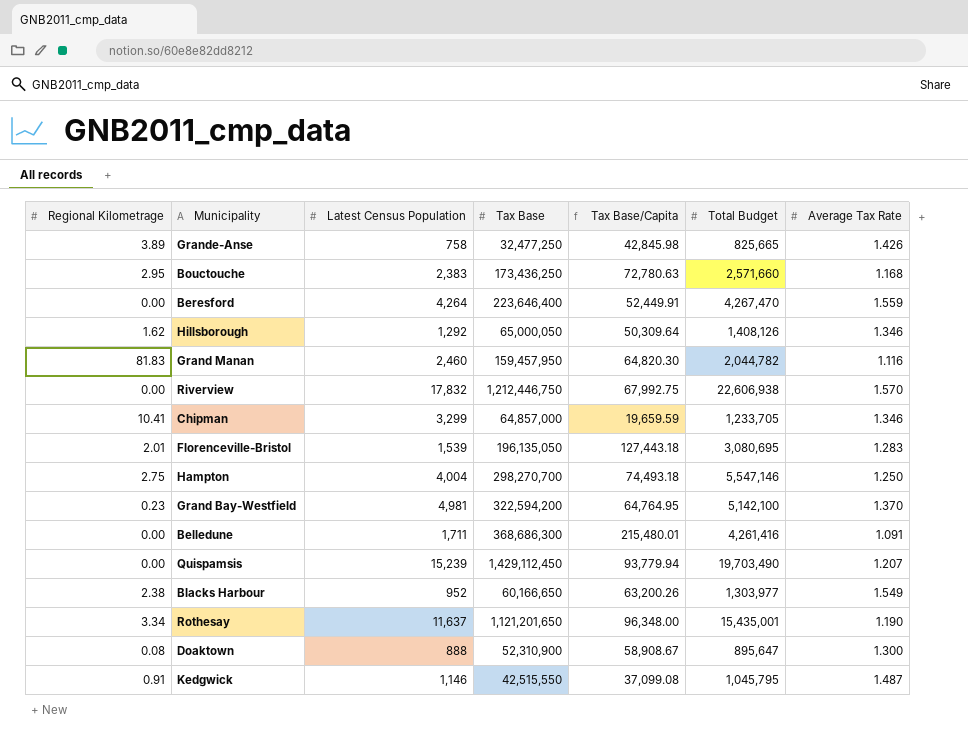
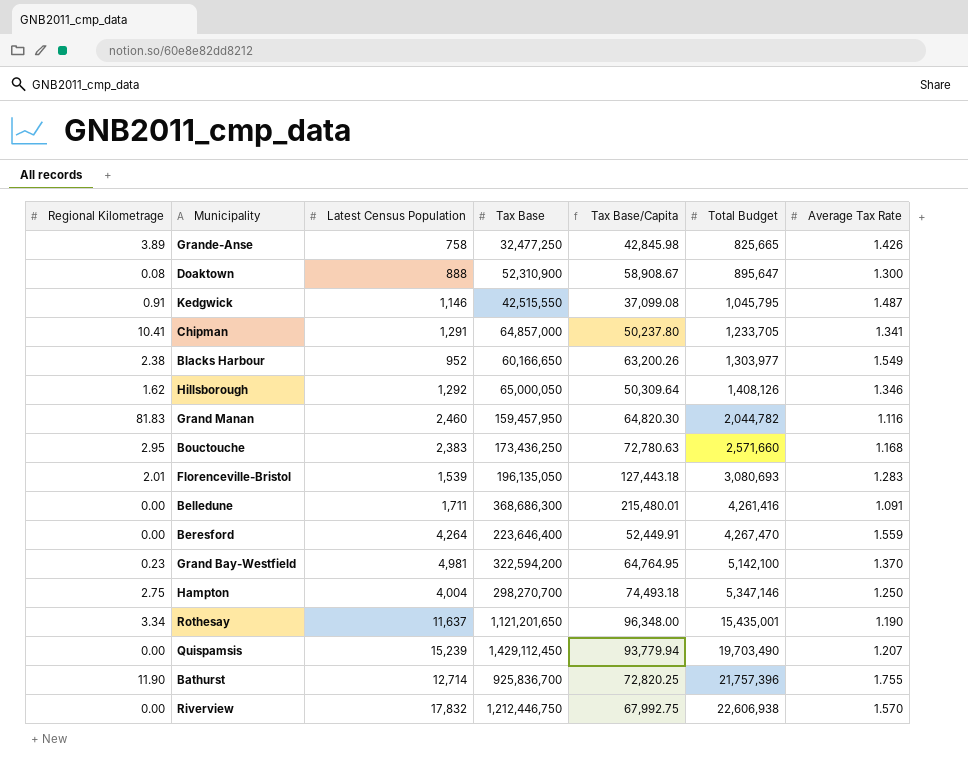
row order: none -> Total Budget ascending
Chipman | Latest Census Population: 3,299 -> 1,291
Chipman | Tax Base/Capita: 19,659.59 -> 50,237.80
Chipman | Average Tax Rate: 1.346 -> 1.341
Florenceville-Bristol | Total Budget: 3,080,695 -> 3,080,693
Hampton | Total Budget: 5,547,146 -> 5,347,146
row Bathurst: none -> 11.90 | 12,714 | 925,836,700 | 72,820.25 | 21,757,396 | 1.755

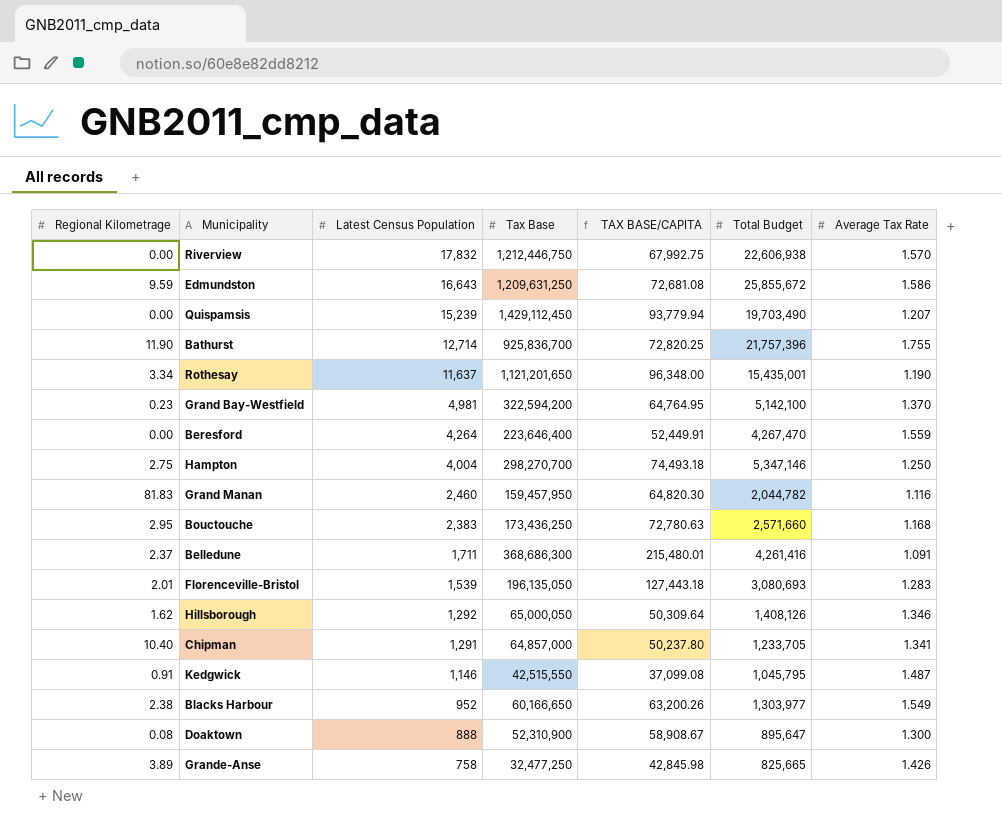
row order: Total Budget ascending -> Latest Census Population descending
column name: Tax Base/Capita -> TAX BASE/CAPITA
row Edmundston: none -> 9.59 | 16,643 | 1,209,631,250 | 72,681.08 | 25,855,672 | 1.586
Belledune | Regional Kilometrage: 0.00 -> 2.37
Chipman | Regional Kilometrage: 10.41 -> 10.40

